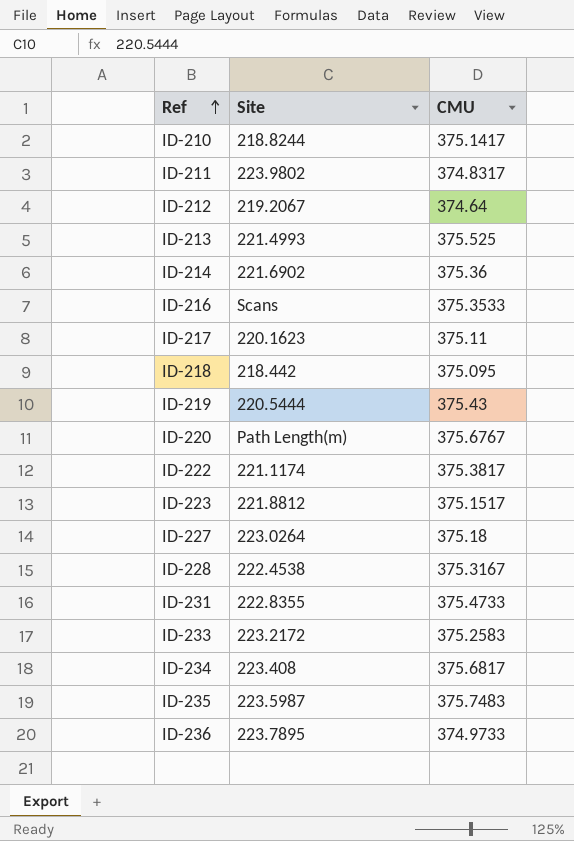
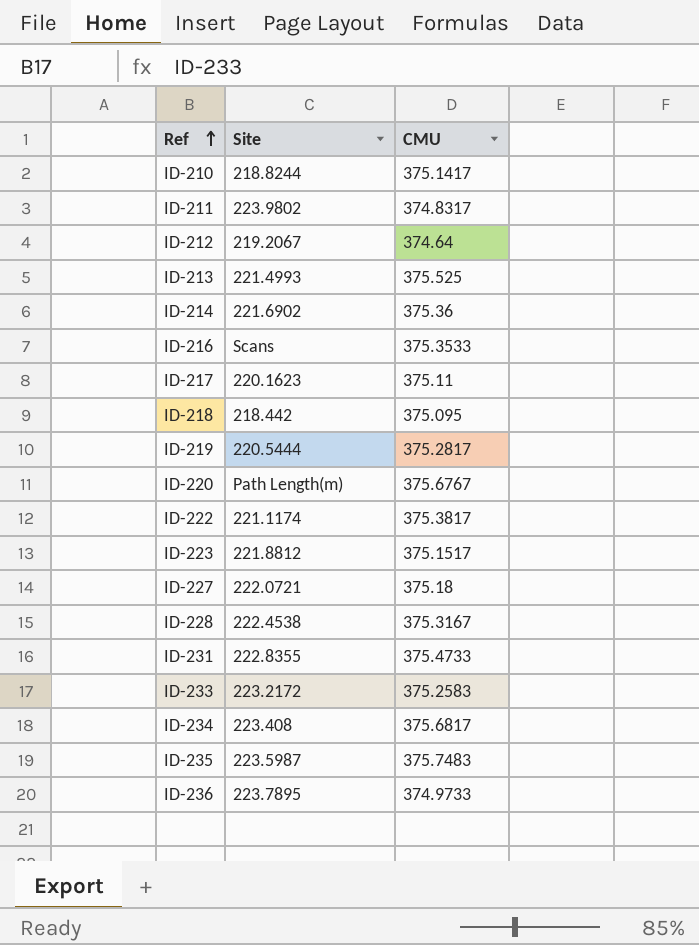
ID-219 | CMU: 375.43 -> 375.2817
ID-227 | Site: 223.0264 -> 222.0721

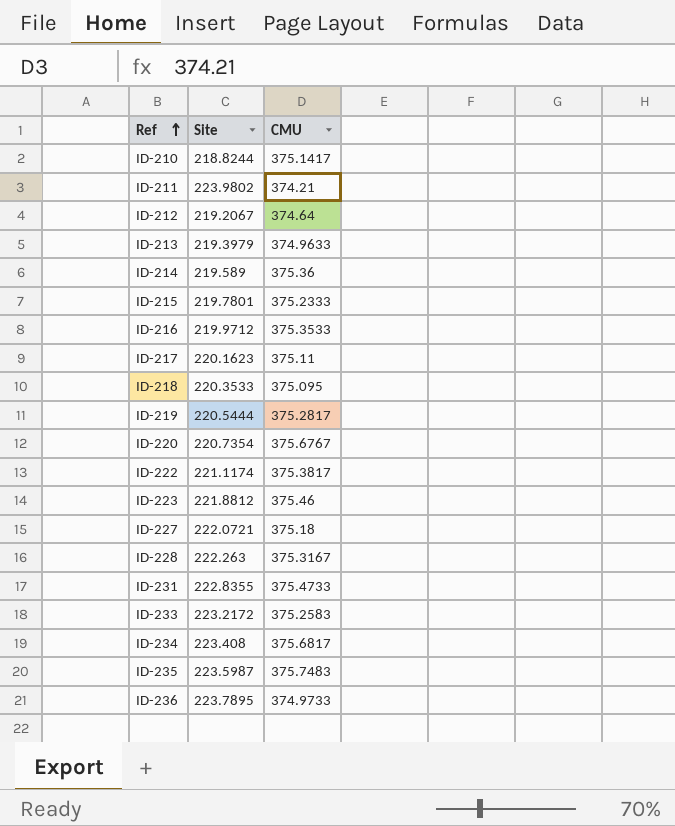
ID-211 | CMU: 374.8317 -> 374.21
ID-213 | Site: 221.4993 -> 219.3979
ID-213 | CMU: 375.525 -> 374.9633
ID-214 | Site: 221.6902 -> 219.589
row ID-215: none -> 219.7801 | 375.2333
ID-216 | Site: Scans -> 219.9712
ID-218 | Site: 218.442 -> 220.3533
ID-220 | Site: Path Length(m) -> 220.7354
ID-223 | CMU: 375.1517 -> 375.46
ID-228 | Site: 222.4538 -> 222.263

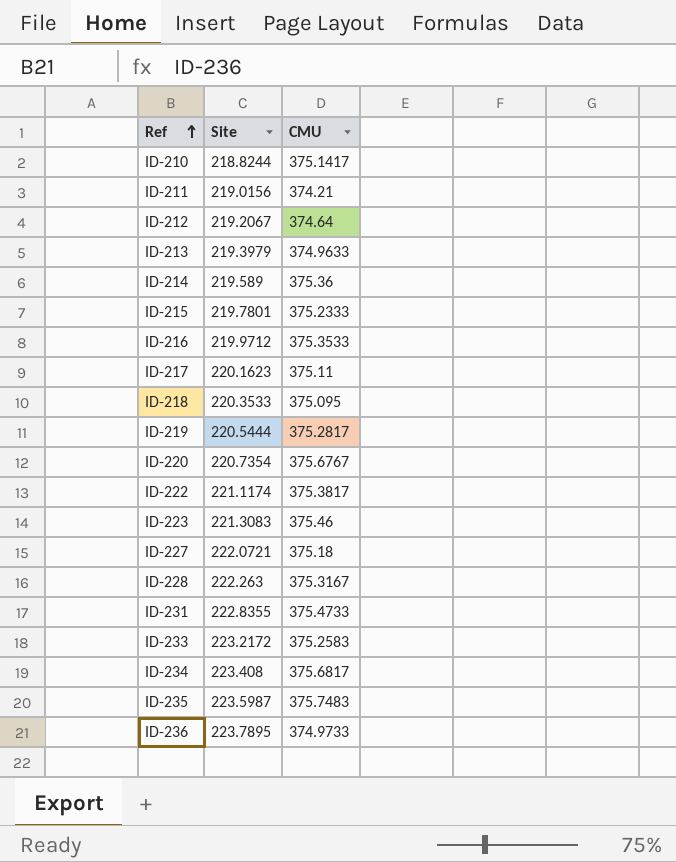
ID-211 | Site: 223.9802 -> 219.0156
ID-223 | Site: 221.8812 -> 221.3083

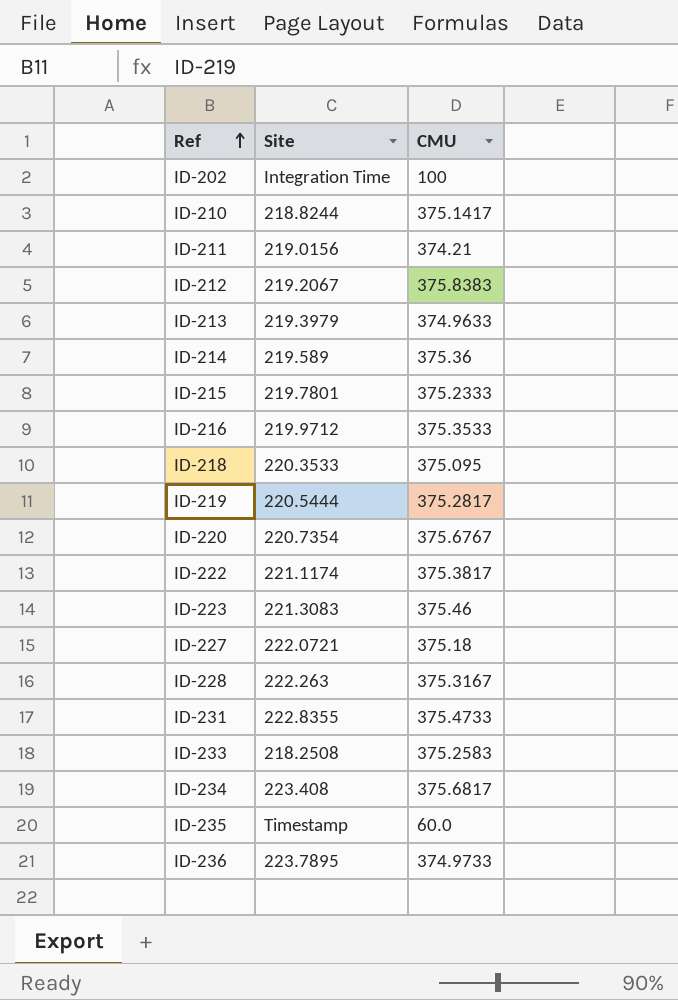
row ID-217: 220.1623 | 375.11 -> none
row ID-202: none -> Integration Time | 100
ID-212 | CMU: 374.64 -> 375.8383
ID-233 | Site: 223.2172 -> 218.2508
ID-235 | Site: 223.5987 -> Timestamp
ID-235 | CMU: 375.7483 -> 60.0

